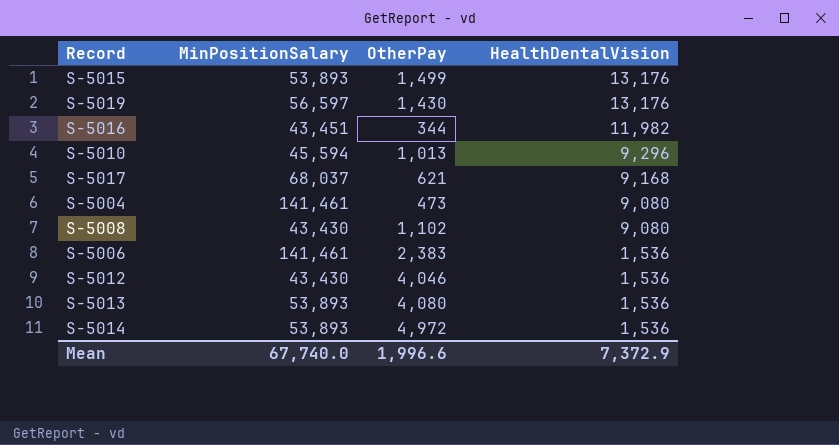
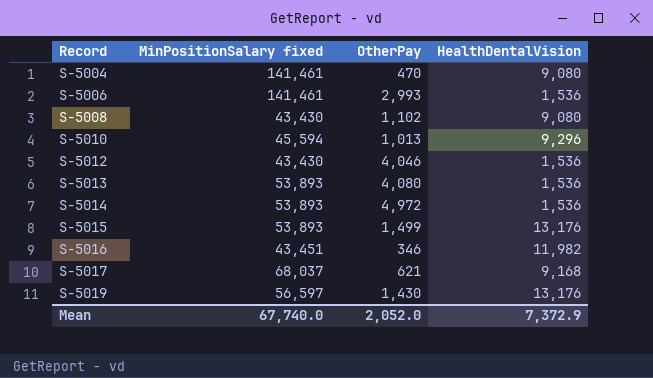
row order: HealthDentalVision descending -> Record ascending
column name: MinPositionSalary -> MinPositionSalary fixed
S-5004 | OtherPay: 473 -> 470
S-5006 | OtherPay: 2,383 -> 2,993
S-5016 | OtherPay: 344 -> 346
Mean | OtherPay: 1,996.6 -> 2,052.0

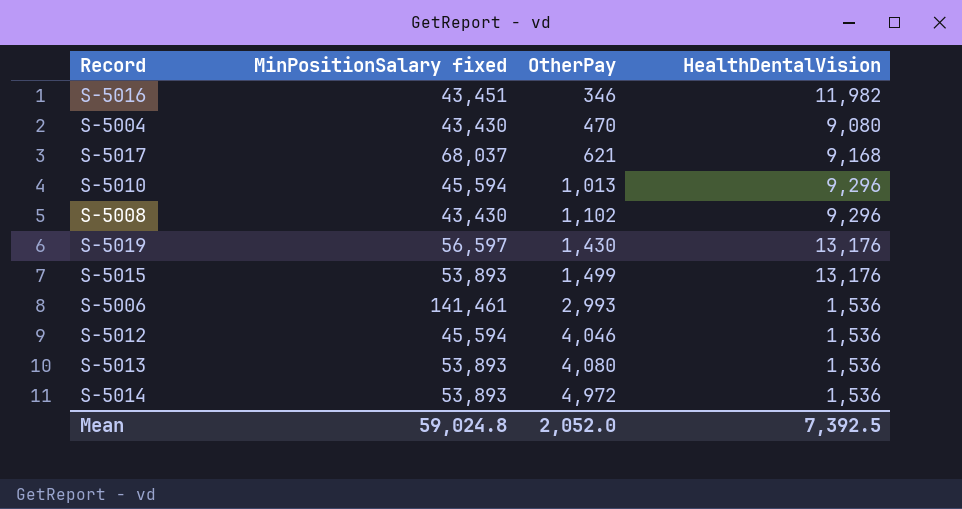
row order: Record ascending -> OtherPay ascending
S-5004 | MinPositionSalary fixed: 141,461 -> 43,430
S-5008 | HealthDentalVision: 9,080 -> 9,296
S-5012 | MinPositionSalary fixed: 43,430 -> 45,594
Mean | MinPositionSalary fixed: 67,740.0 -> 59,024.8
Mean | HealthDentalVision: 7,372.9 -> 7,392.5

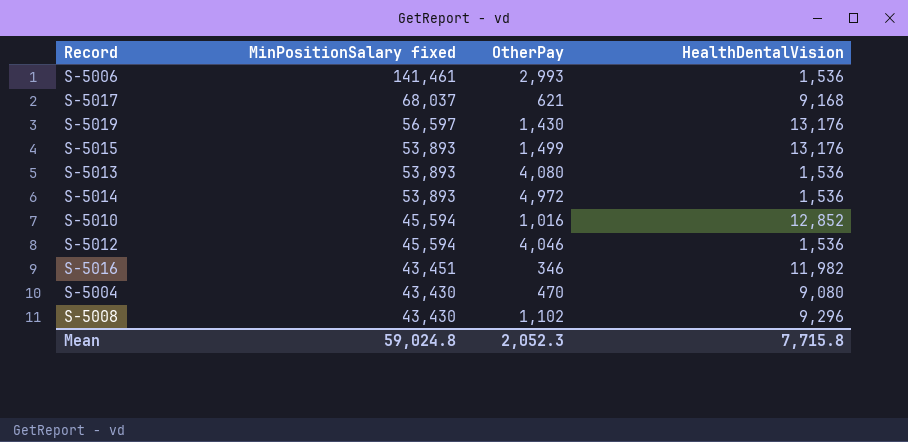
row order: OtherPay ascending -> MinPositionSalary fixed descending
S-5010 | OtherPay: 1,013 -> 1,016
S-5010 | HealthDentalVision: 9,296 -> 12,852
Mean | OtherPay: 2,052.0 -> 2,052.3
Mean | HealthDentalVision: 7,392.5 -> 7,715.8

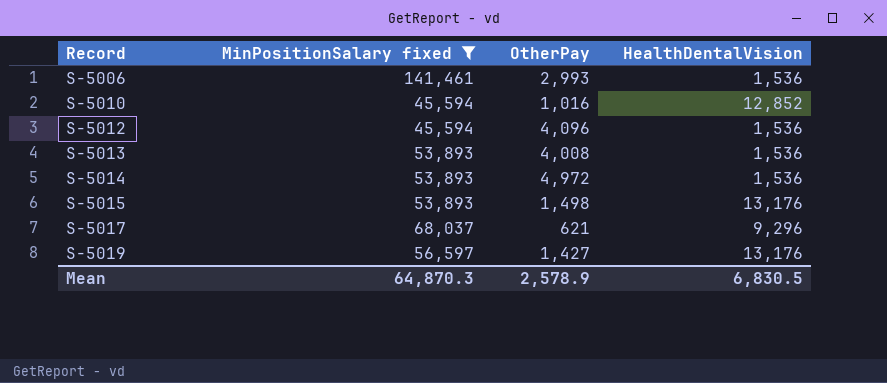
filter: none -> MinPositionSalary fixed >= 45,594
row order: MinPositionSalary fixed descending -> Record ascending
S-5012 | OtherPay: 4,046 -> 4,096
S-5013 | OtherPay: 4,080 -> 4,008
S-5015 | OtherPay: 1,499 -> 1,498
S-5017 | HealthDentalVision: 9,168 -> 9,296
S-5019 | OtherPay: 1,430 -> 1,427
Mean | MinPositionSalary fixed: 59,024.8 -> 64,870.3
Mean | OtherPay: 2,052.3 -> 2,578.9
Mean | HealthDentalVision: 7,715.8 -> 6,830.5

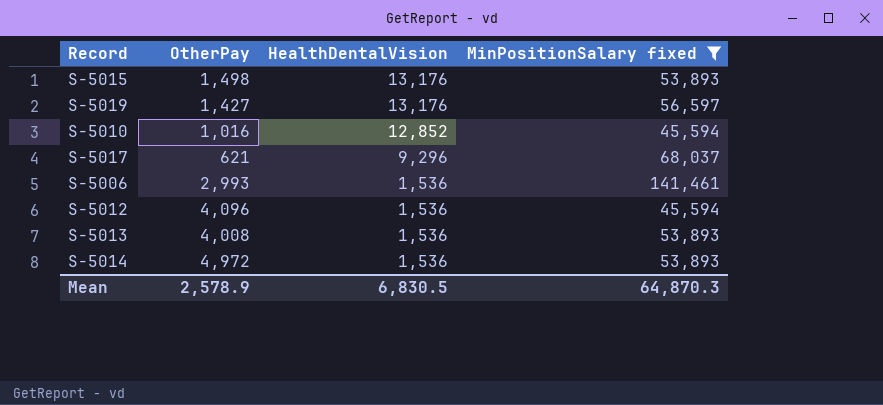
row order: Record ascending -> HealthDentalVision descending
column MinPositionSalary fixed | position: 2 -> 4

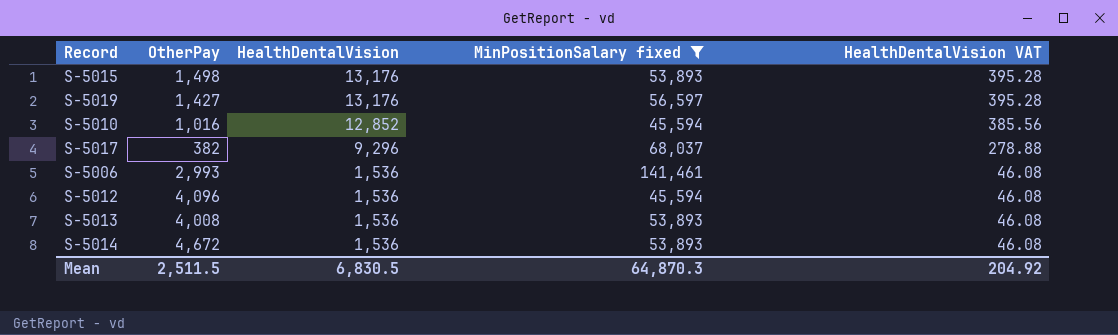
column HealthDentalVision VAT | formula: none -> [HealthDentalVision] * 0.03
S-5017 | OtherPay: 621 -> 382
S-5014 | OtherPay: 4,972 -> 4,672
Mean | OtherPay: 2,578.9 -> 2,511.5

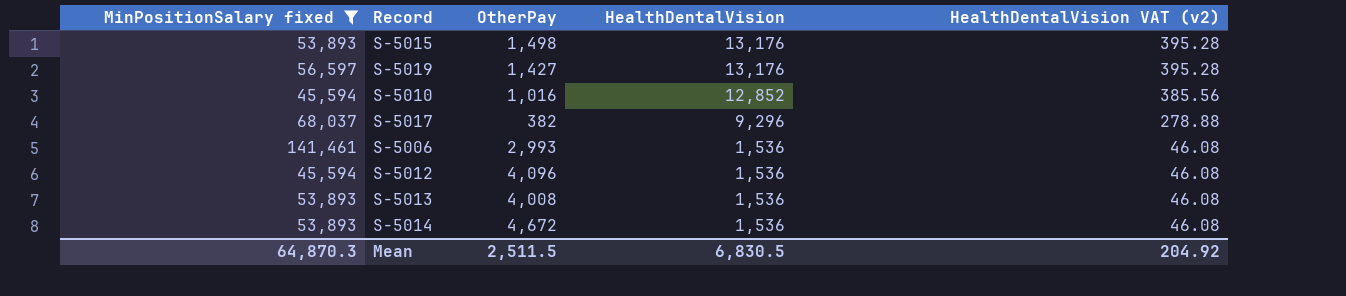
column MinPositionSalary fixed | position: 4 -> 1
column name: HealthDentalVision VAT -> HealthDentalVision VAT (v2)

